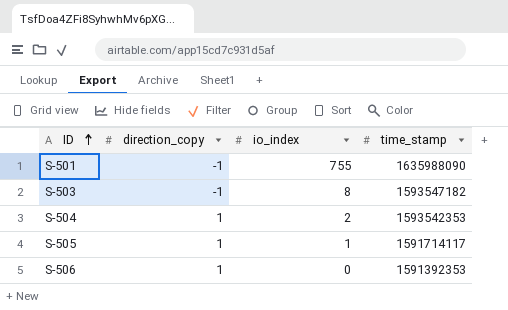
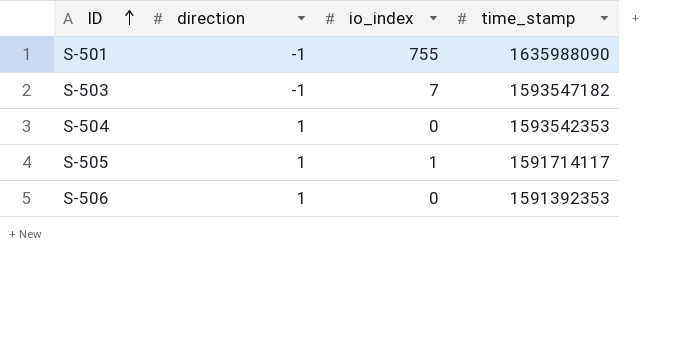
column name: direction_copy -> direction
S-503 | io_index: 8 -> 7
S-504 | io_index: 2 -> 0

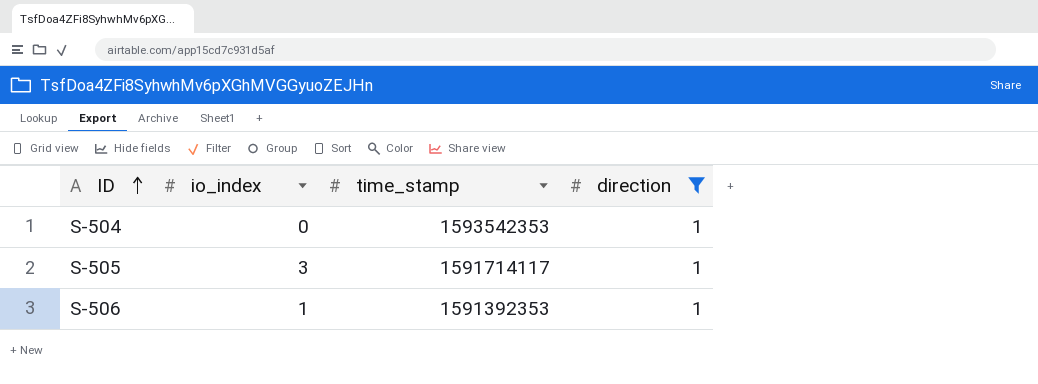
filter: none -> direction = 1
column direction | position: 2 -> 4
S-505 | io_index: 1 -> 3
S-506 | io_index: 0 -> 1

